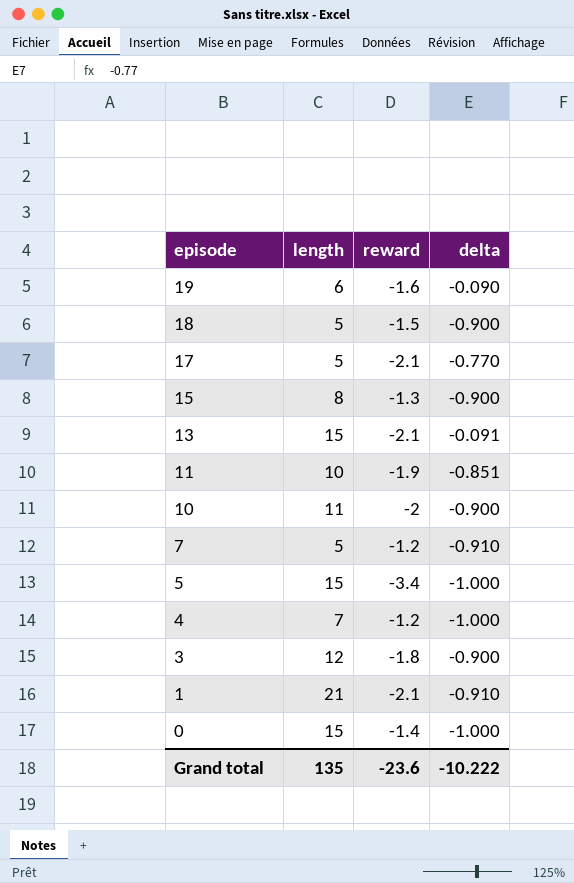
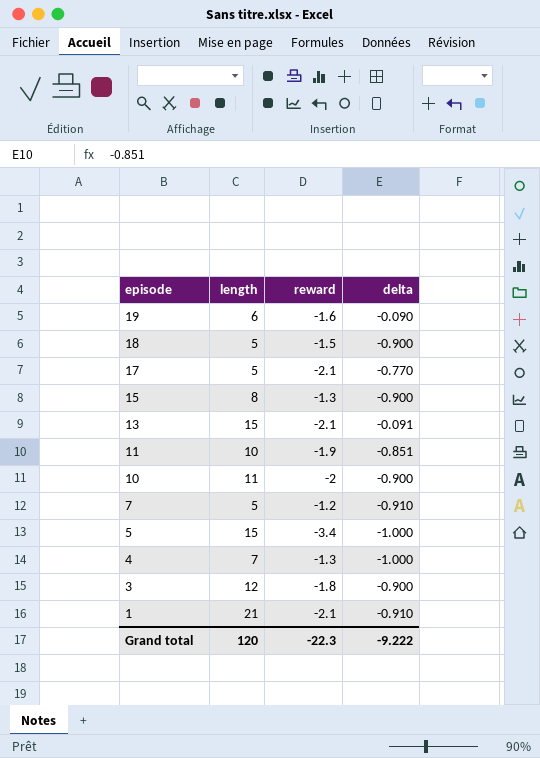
row 0: 15 | -1.4 | -1.000 -> none
4 | reward: -1.2 -> -1.3
Grand total | length: 135 -> 120
Grand total | reward: -23.6 -> -22.3
Grand total | delta: -10.222 -> -9.222

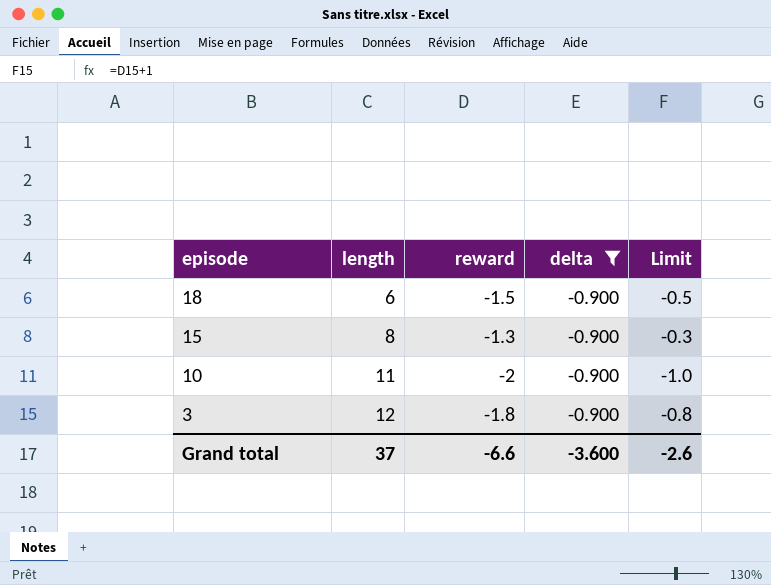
filter: none -> delta = -0.900
column Limit | formula: none -> [reward] + 1
18 | length: 5 -> 6
Grand total | length: 120 -> 37
Grand total | reward: -22.3 -> -6.6
Grand total | delta: -9.222 -> -3.600

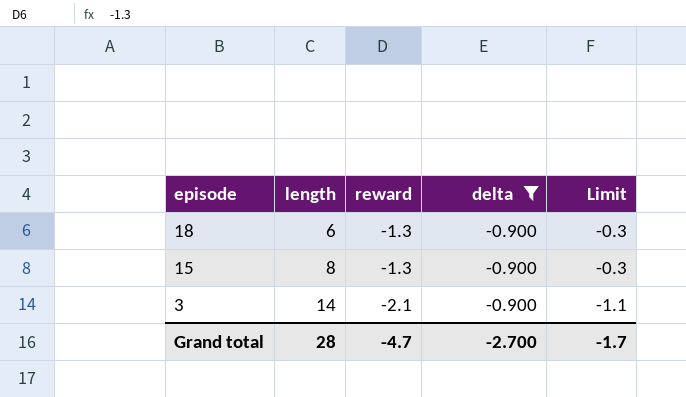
row 10: 11 | -2 | -0.900 | -1.0 -> none
18 | reward: -1.5 -> -1.3
18 | Limit: -0.5 -> -0.3
3 | length: 12 -> 14
3 | reward: -1.8 -> -2.1
3 | Limit: -0.8 -> -1.1
Grand total | length: 37 -> 28
Grand total | reward: -6.6 -> -4.7
Grand total | delta: -3.600 -> -2.700
Grand total | Limit: -2.6 -> -1.7

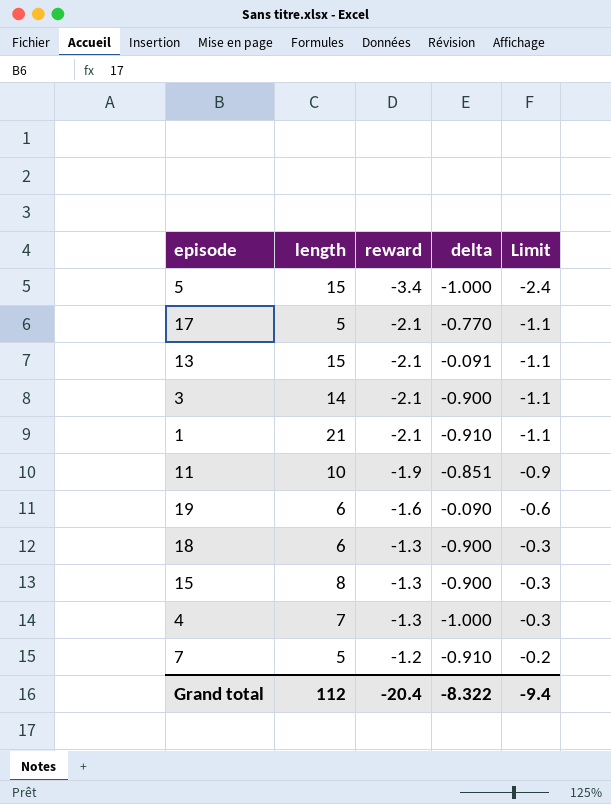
filter: delta = -0.900 -> none
row order: episode descending -> reward ascending
Grand total | length: 28 -> 112
Grand total | reward: -4.7 -> -20.4
Grand total | delta: -2.700 -> -8.322
Grand total | Limit: -1.7 -> -9.4

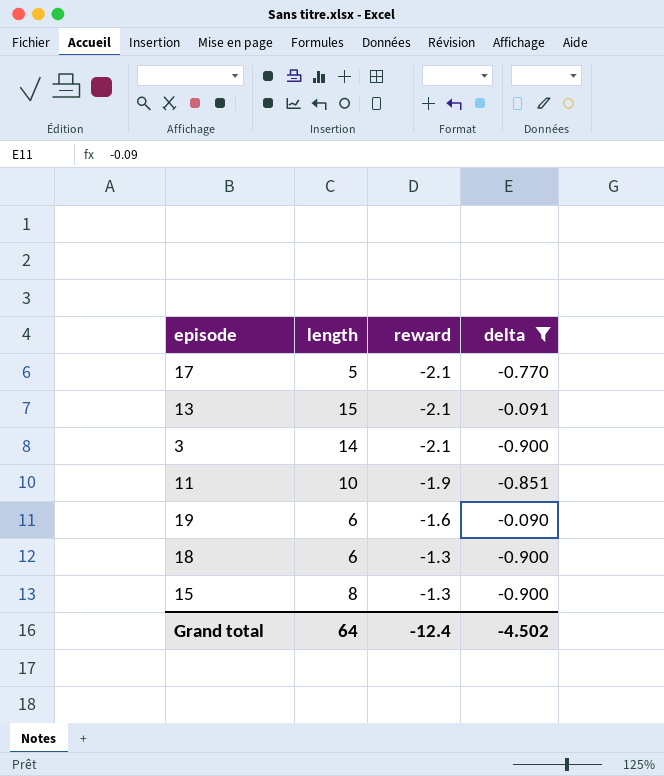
filter: none -> delta >= -0.900
column Limit | formula: [reward] + 1 -> none
Grand total | length: 112 -> 64
Grand total | reward: -20.4 -> -12.4
Grand total | delta: -8.322 -> -4.502

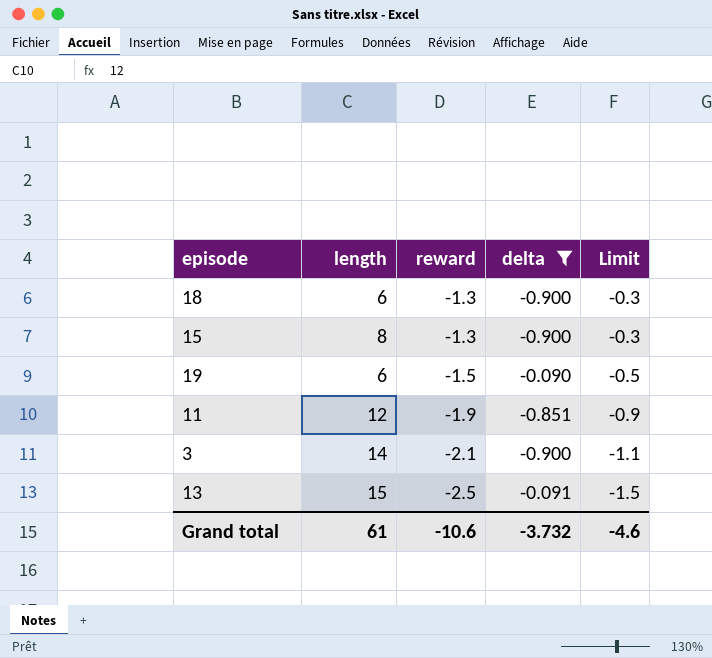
row order: reward ascending -> reward descending
column Limit | formula: none -> [reward] + 1
row 17: 5 | -2.1 | -0.770 -> none
19 | reward: -1.6 -> -1.5
11 | length: 10 -> 12
13 | reward: -2.1 -> -2.5
Grand total | length: 64 -> 61
Grand total | reward: -12.4 -> -10.6
Grand total | delta: -4.502 -> -3.732

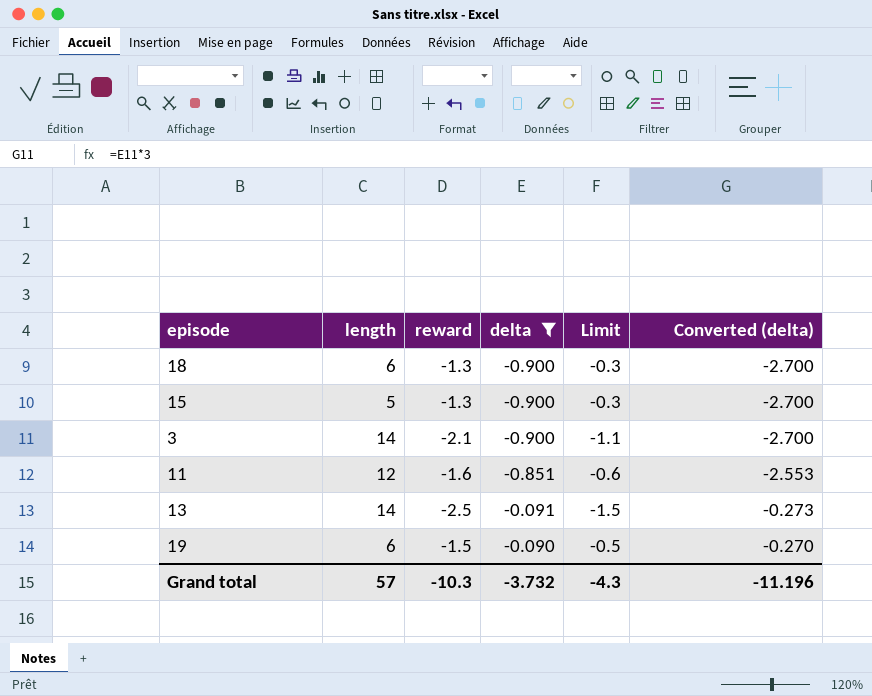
row order: reward descending -> delta ascending
column Converted (delta) | formula: none -> [delta] * 3
15 | length: 8 -> 5
11 | reward: -1.9 -> -1.6
11 | Limit: -0.9 -> -0.6
13 | length: 15 -> 14
Grand total | length: 61 -> 57
Grand total | reward: -10.6 -> -10.3
Grand total | Limit: -4.6 -> -4.3

